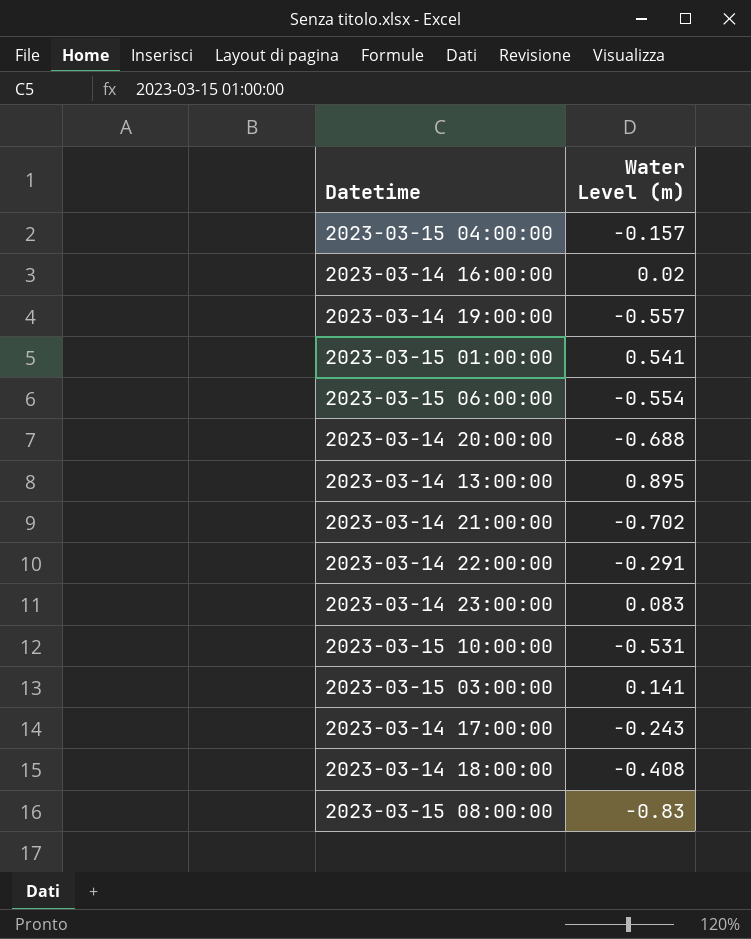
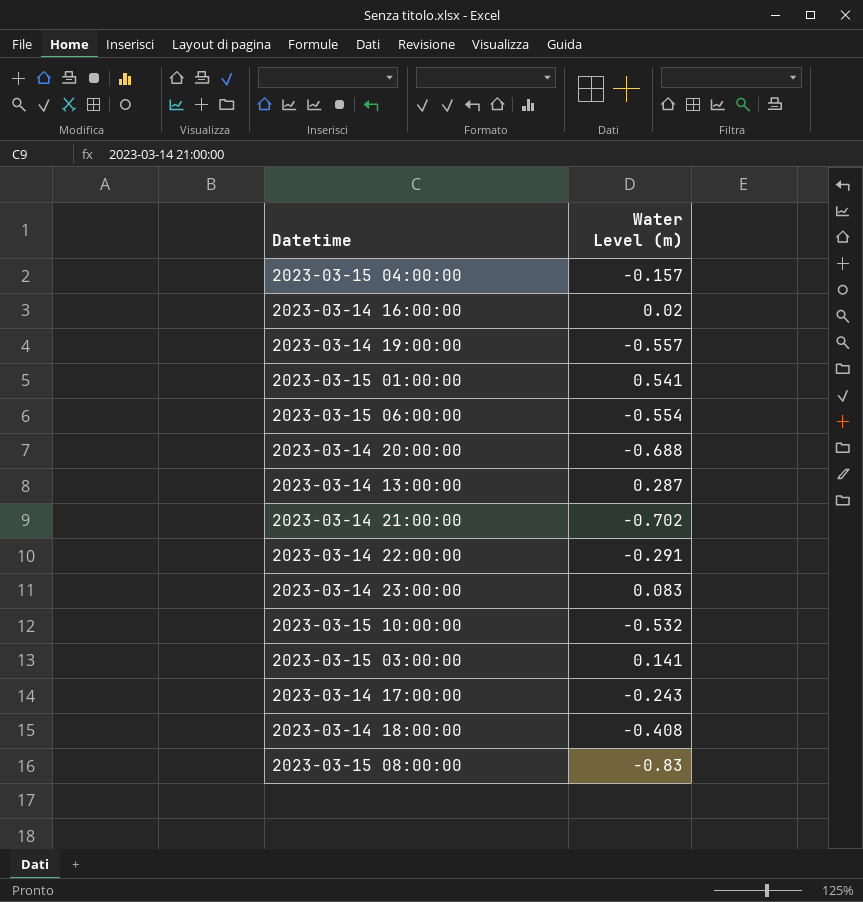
2023-03-14 13:00:00 | Water Level (m): 0.895 -> 0.287
2023-03-15 10:00:00 | Water Level (m): -0.531 -> -0.532

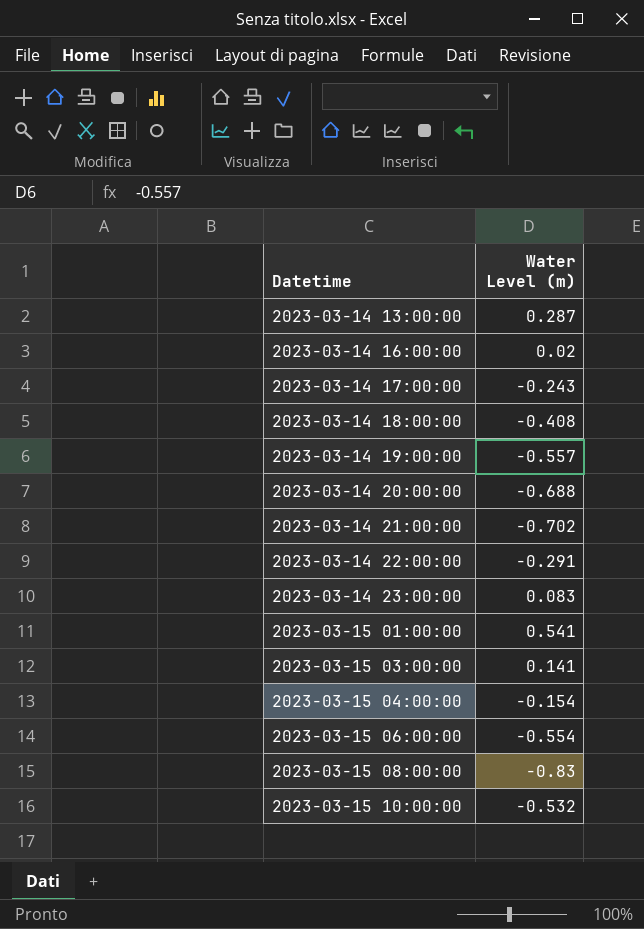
row order: none -> Datetime ascending
2023-03-15 04:00:00 | Water Level (m): -0.157 -> -0.154

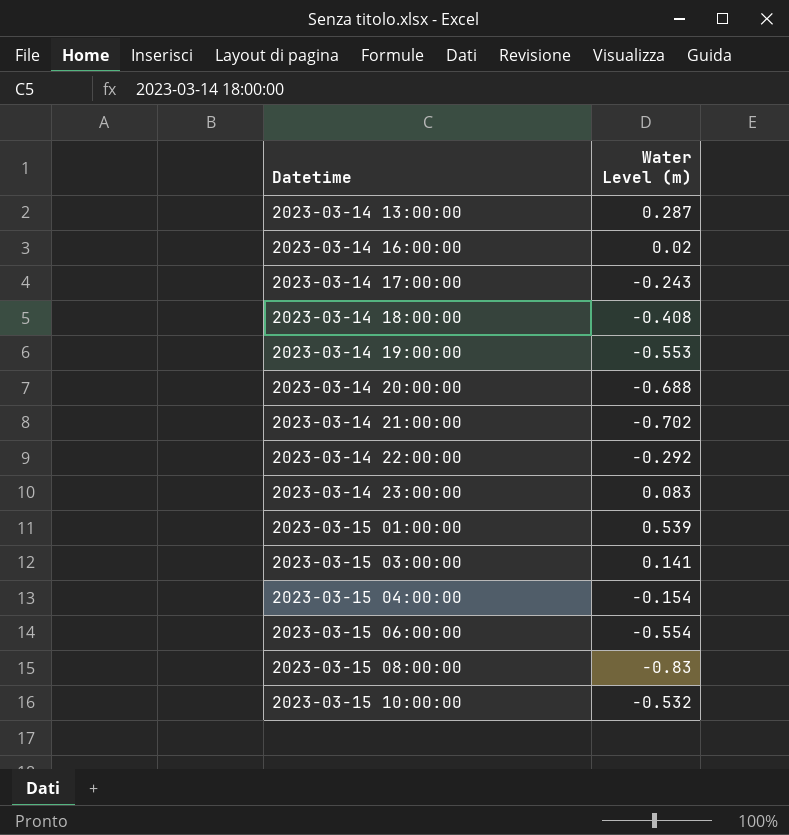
2023-03-14 19:00:00 | Water Level (m): -0.557 -> -0.553
2023-03-14 22:00:00 | Water Level (m): -0.291 -> -0.292
2023-03-15 01:00:00 | Water Level (m): 0.541 -> 0.539

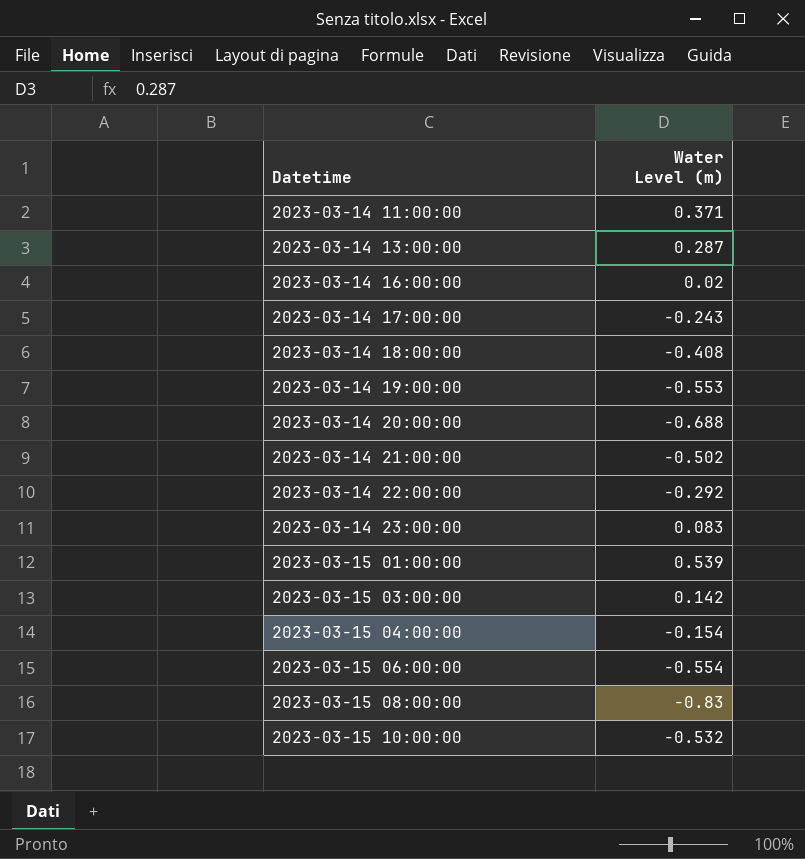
row 2023-03-14 11:00:00: none -> 0.371
2023-03-14 21:00:00 | Water Level (m): -0.702 -> -0.502
2023-03-15 03:00:00 | Water Level (m): 0.141 -> 0.142

